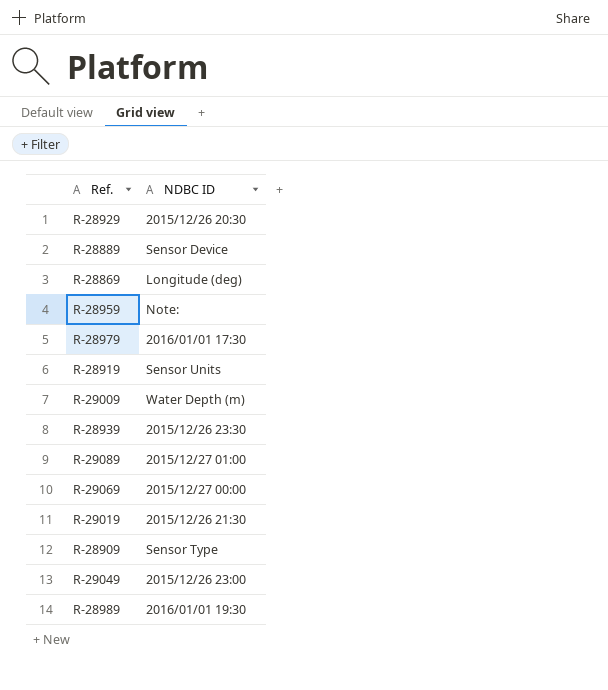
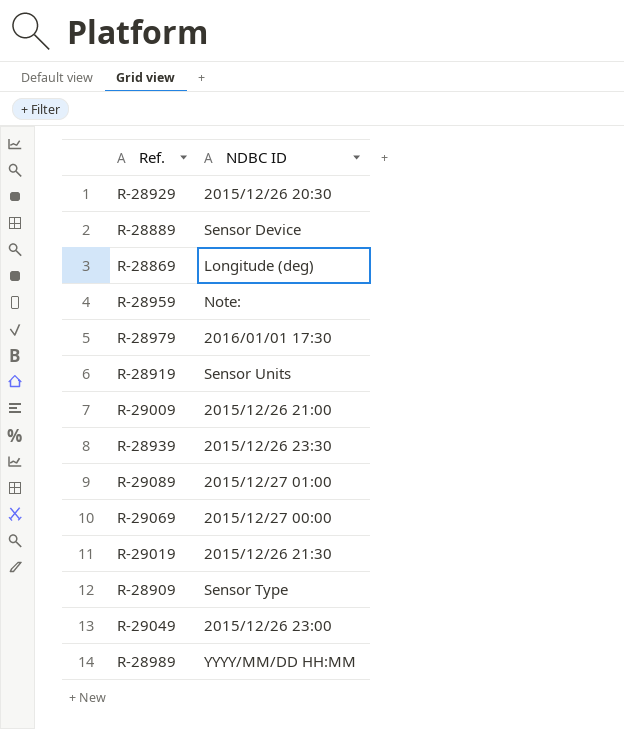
R-29009 | NDBC ID: Water Depth (m) -> 2015/12/26 21:00
R-28989 | NDBC ID: 2016/01/01 19:30 -> YYYY/MM/DD HH:MM

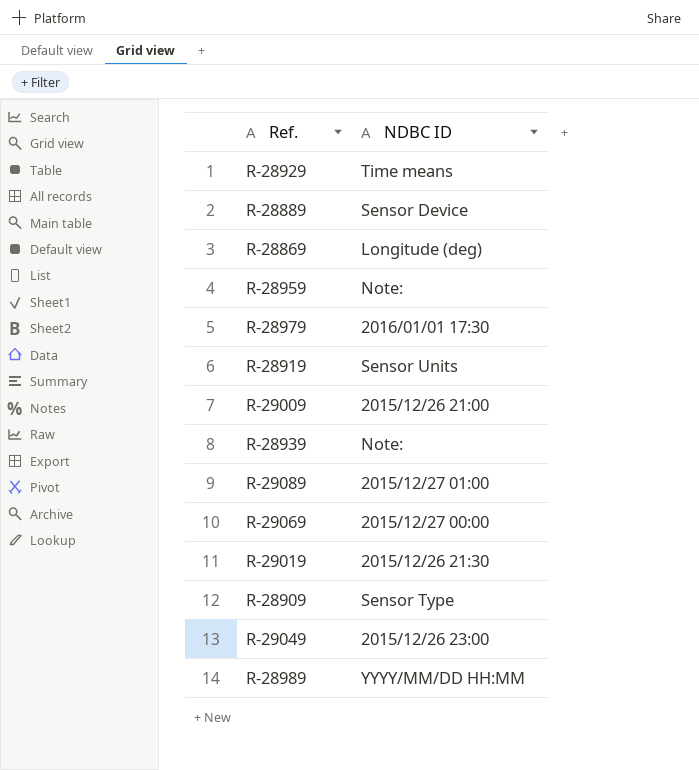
R-28929 | NDBC ID: 2015/12/26 20:30 -> Time means
R-28939 | NDBC ID: 2015/12/26 23:30 -> Note:

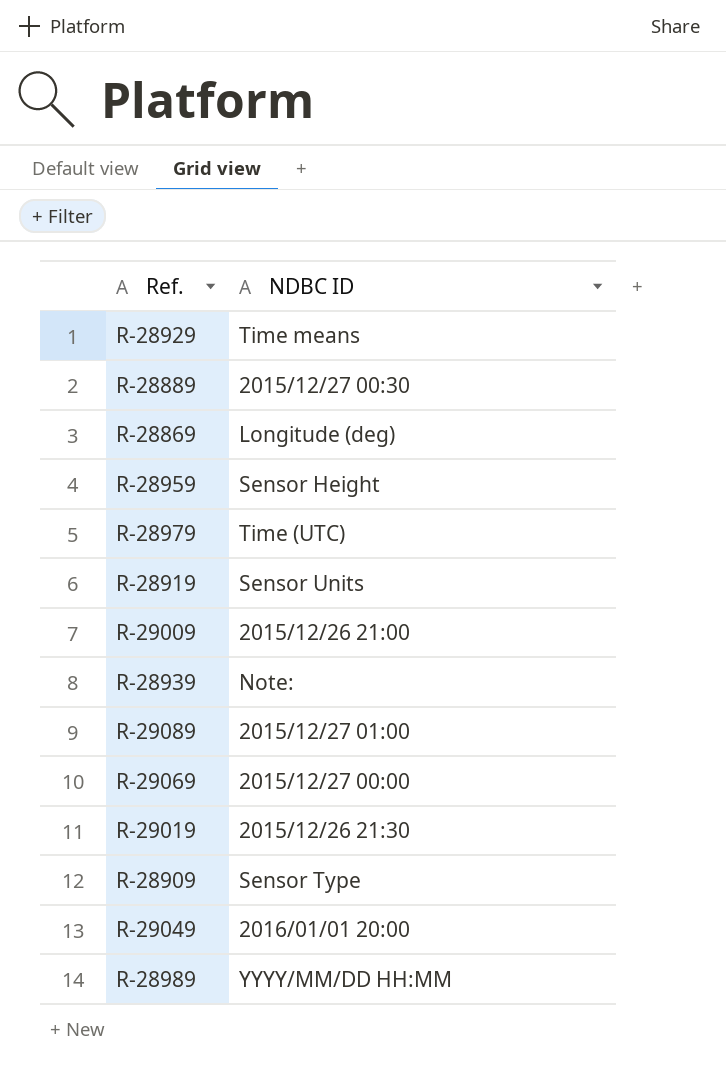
R-28889 | NDBC ID: Sensor Device -> 2015/12/27 00:30
R-28959 | NDBC ID: Note: -> Sensor Height
R-28979 | NDBC ID: 2016/01/01 17:30 -> Time (UTC)
R-29049 | NDBC ID: 2015/12/26 23:00 -> 2016/01/01 20:00

